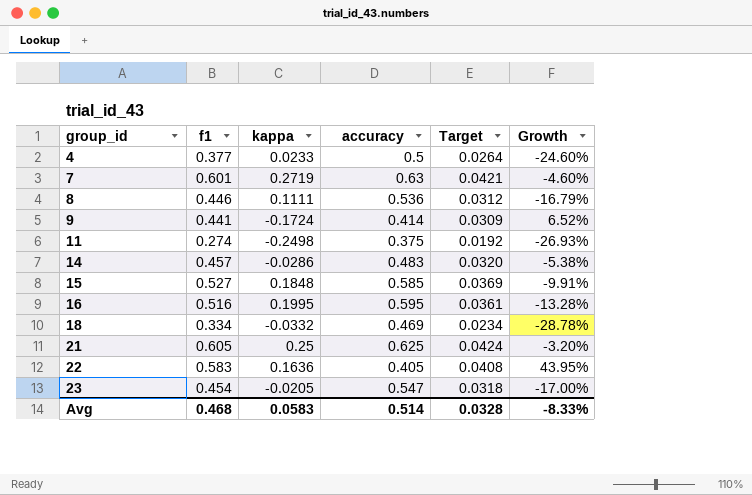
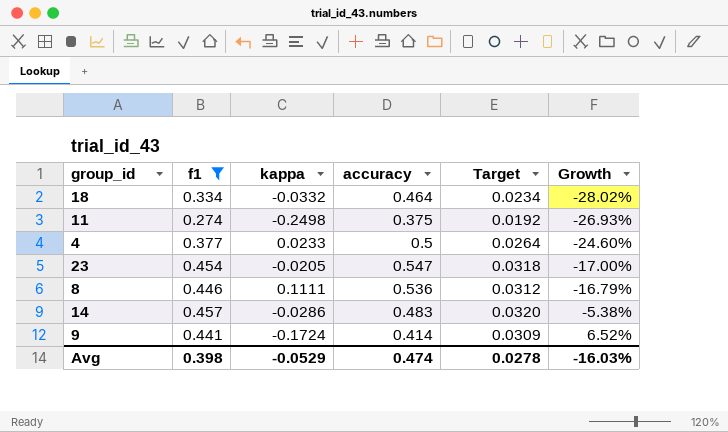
filter: none -> f1 <= 0.457
row order: group_id ascending -> Growth ascending
18 | accuracy: 0.469 -> 0.464
18 | Growth: -28.78% -> -28.02%
Avg | f1: 0.468 -> 0.398
Avg | kappa: 0.0583 -> -0.0529
Avg | accuracy: 0.514 -> 0.474
Avg | Target: 0.0328 -> 0.0278
Avg | Growth: -8.33% -> -16.03%

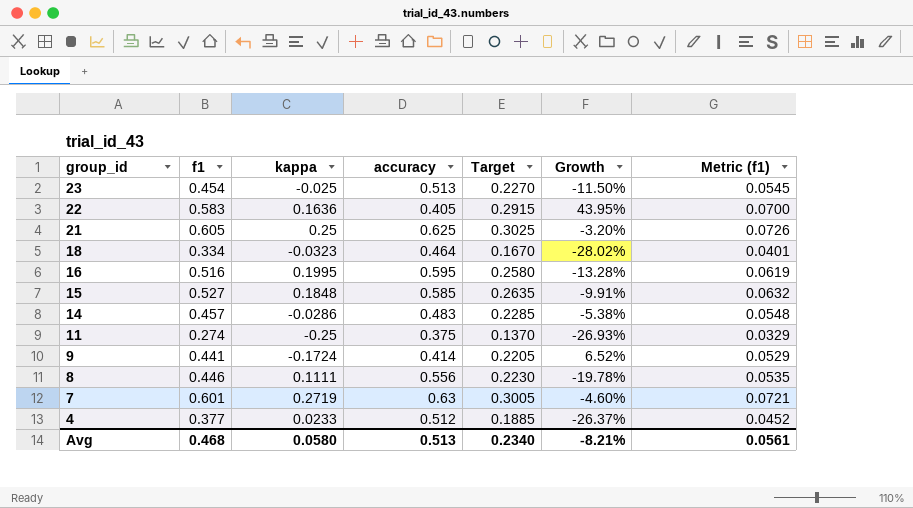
filter: f1 <= 0.457 -> none
row order: Growth ascending -> group_id descending
column Target | formula: [f1] * 0.07 -> [f1] * 0.5
column Metric (f1) | formula: none -> [f1] * 0.12
23 | kappa: -0.0205 -> -0.025
23 | accuracy: 0.547 -> 0.513
23 | Growth: -17.00% -> -11.50%
18 | kappa: -0.0332 -> -0.0323
11 | kappa: -0.2498 -> -0.25
8 | accuracy: 0.536 -> 0.556
8 | Growth: -16.79% -> -19.78%
4 | accuracy: 0.5 -> 0.512
4 | Growth: -24.60% -> -26.37%
Avg | f1: 0.398 -> 0.468
Avg | kappa: -0.0529 -> 0.0580
Avg | accuracy: 0.474 -> 0.513
Avg | Target: 0.0278 -> 0.2340
Avg | Growth: -16.03% -> -8.21%

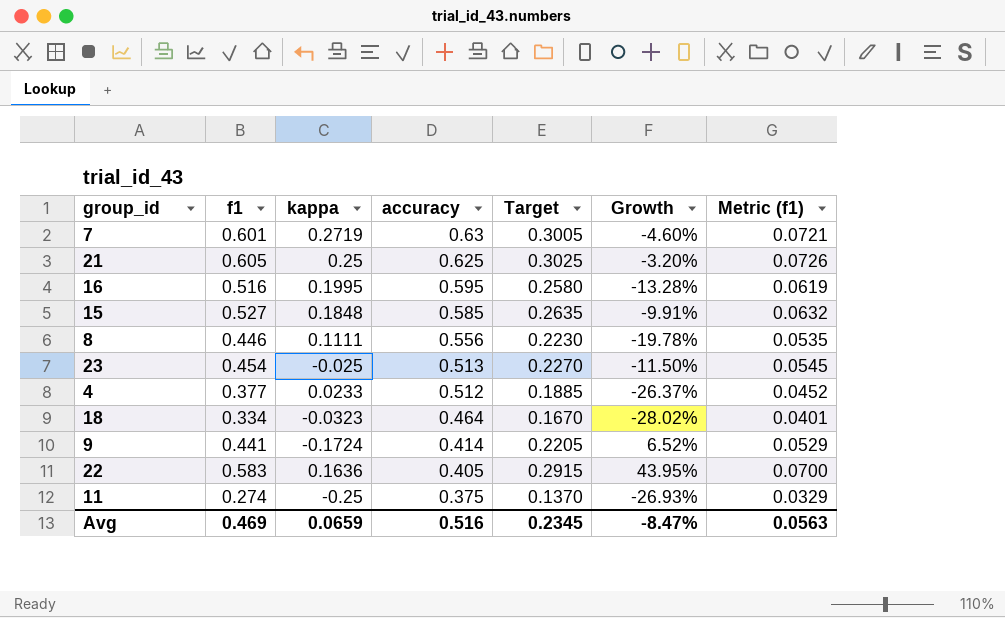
row order: group_id descending -> accuracy descending
row 14: 0.457 | -0.0286 | 0.483 | 0.2285 | -5.38% | 0.0548 -> none
Avg | f1: 0.468 -> 0.469
Avg | kappa: 0.0580 -> 0.0659
Avg | accuracy: 0.513 -> 0.516
Avg | Target: 0.2340 -> 0.2345
Avg | Growth: -8.21% -> -8.47%
Avg | Metric (f1): 0.0561 -> 0.0563

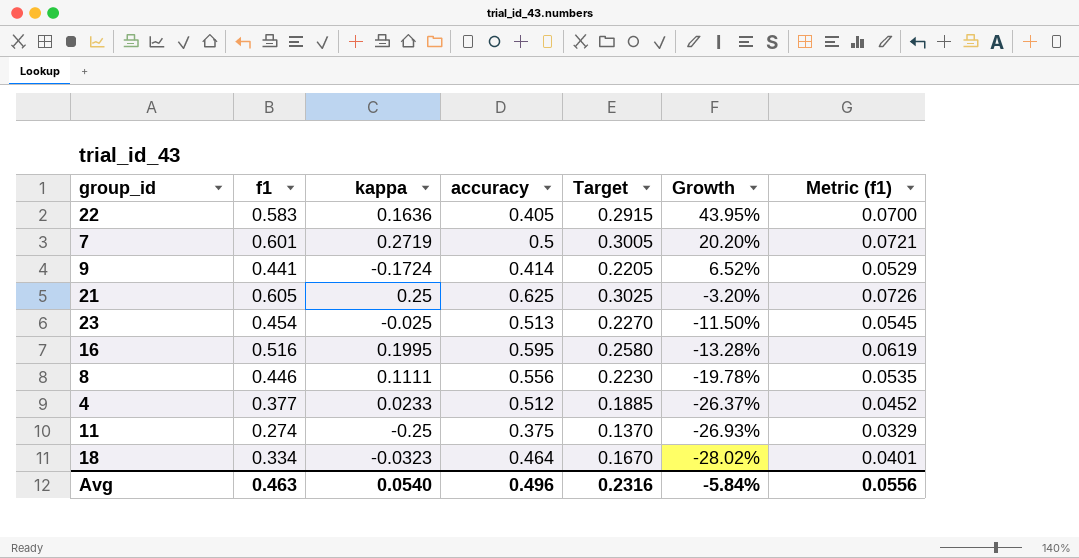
row order: accuracy descending -> Growth descending
row 15: 0.527 | 0.1848 | 0.585 | 0.2635 | -9.91% | 0.0632 -> none
7 | accuracy: 0.63 -> 0.5
7 | Growth: -4.60% -> 20.20%
Avg | f1: 0.469 -> 0.463
Avg | kappa: 0.0659 -> 0.0540
Avg | accuracy: 0.516 -> 0.496
Avg | Target: 0.2345 -> 0.2316
Avg | Growth: -8.47% -> -5.84%
Avg | Metric (f1): 0.0563 -> 0.0556

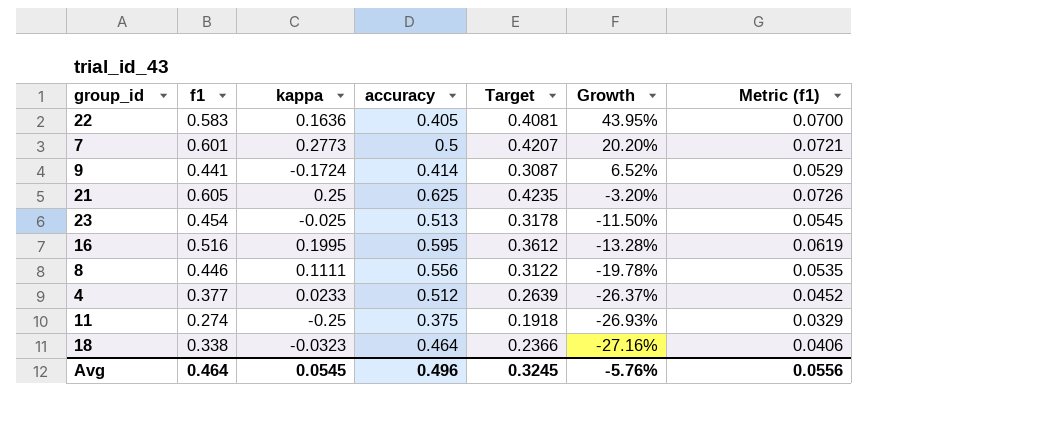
column Target | formula: [f1] * 0.5 -> [f1] * 0.7
7 | kappa: 0.2719 -> 0.2773
18 | f1: 0.334 -> 0.338
18 | Growth: -28.02% -> -27.16%
18 | Metric (f1): 0.0401 -> 0.0406
Avg | f1: 0.463 -> 0.464
Avg | kappa: 0.0540 -> 0.0545
Avg | Target: 0.2316 -> 0.3245
Avg | Growth: -5.84% -> -5.76%

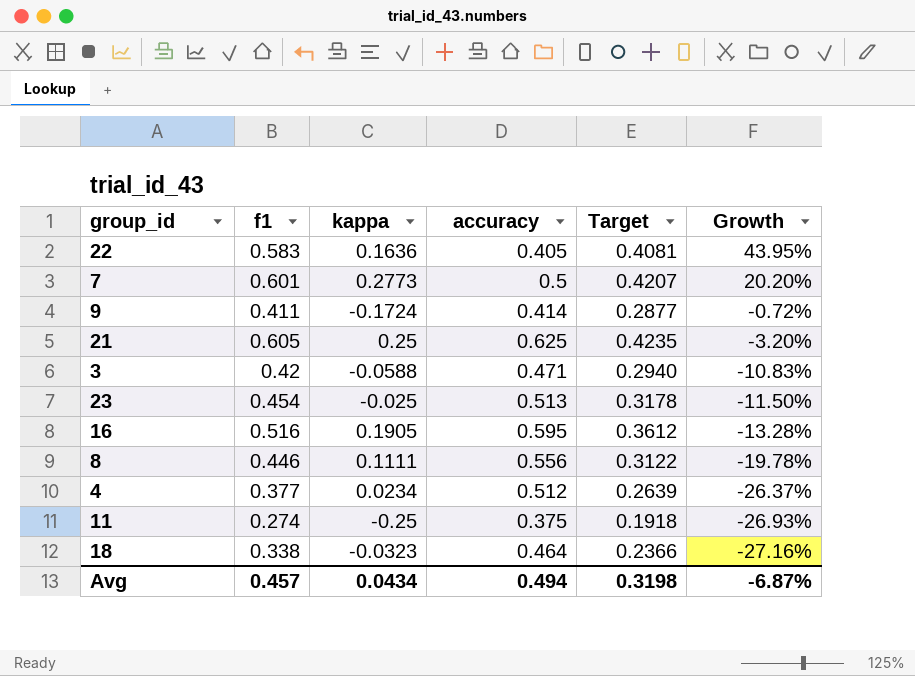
column Metric (f1) | formula: [f1] * 0.12 -> none
9 | f1: 0.441 -> 0.411
9 | Target: 0.3087 -> 0.2877
9 | Growth: 6.52% -> -0.72%
row 3: none -> 0.42 | -0.0588 | 0.471 | 0.2940 | -10.83%
16 | kappa: 0.1995 -> 0.1905
4 | kappa: 0.0233 -> 0.0234
Avg | f1: 0.464 -> 0.457
Avg | kappa: 0.0545 -> 0.0434
Avg | accuracy: 0.496 -> 0.494
Avg | Target: 0.3245 -> 0.3198
Avg | Growth: -5.76% -> -6.87%

